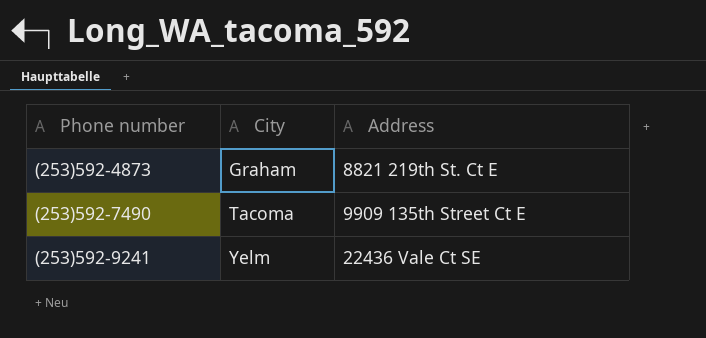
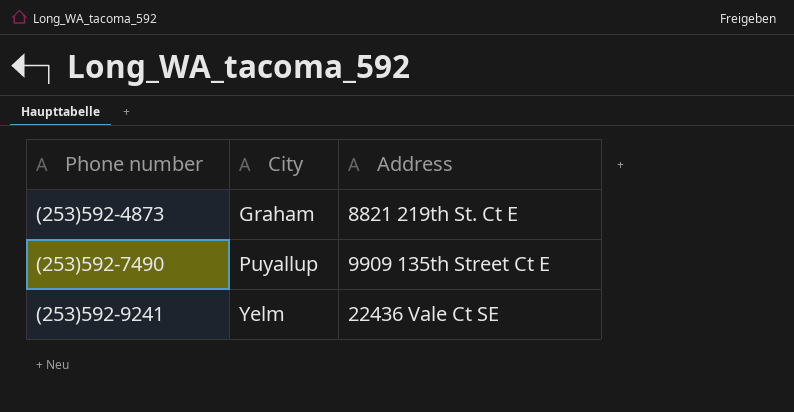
(253)592-7490 | City: Tacoma -> Puyallup

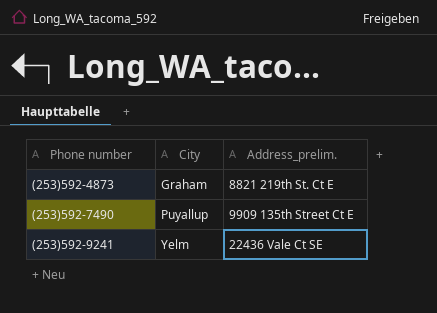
column name: Address -> Address_prelim.

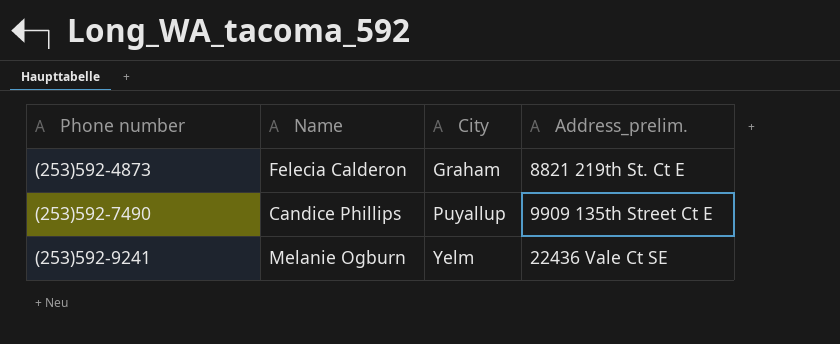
column Name | position: none -> 2

